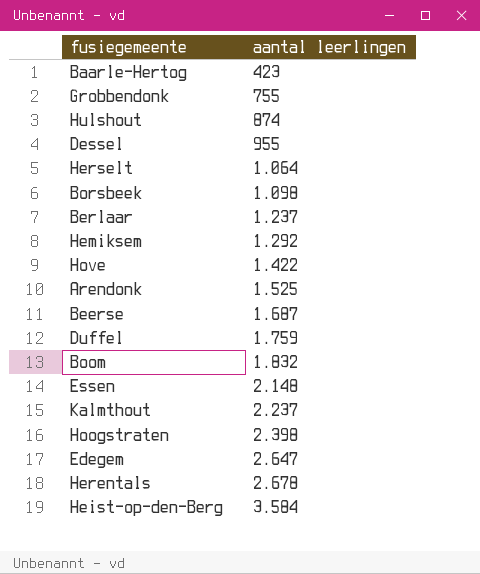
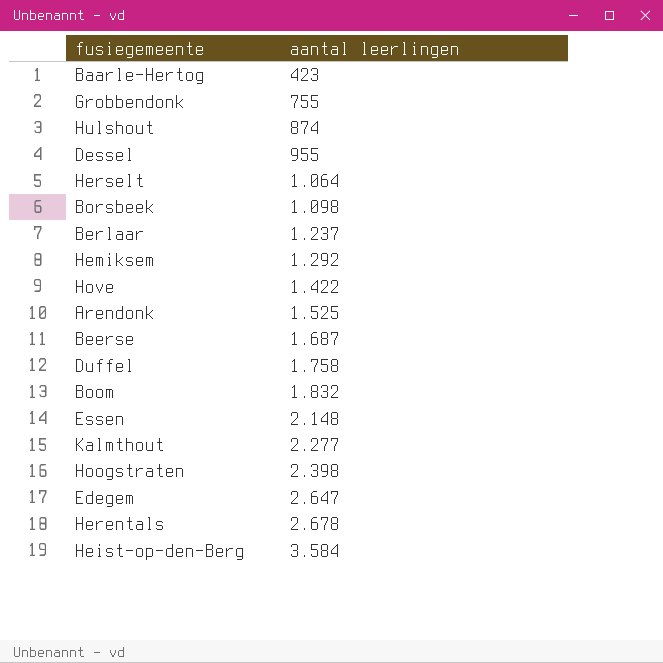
Duffel | aantal leerlingen: 1.759 -> 1.758
Kalmthout | aantal leerlingen: 2.237 -> 2.277

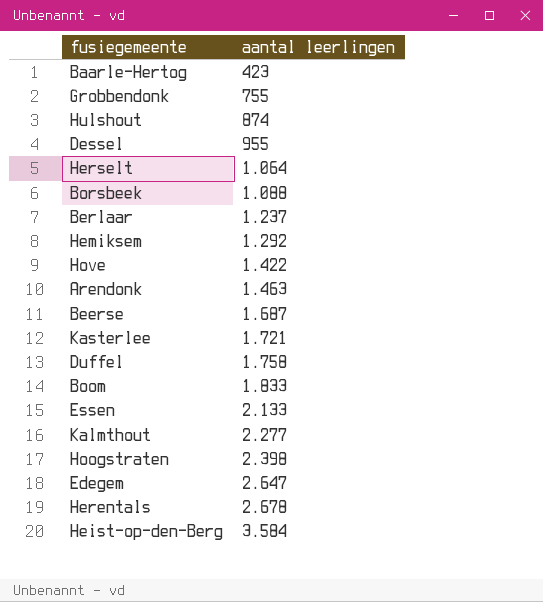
Borsbeek | aantal leerlingen: 1.098 -> 1.088
Arendonk | aantal leerlingen: 1.525 -> 1.463
row Kasterlee: none -> 1.721
Boom | aantal leerlingen: 1.832 -> 1.833
Essen | aantal leerlingen: 2.148 -> 2.133

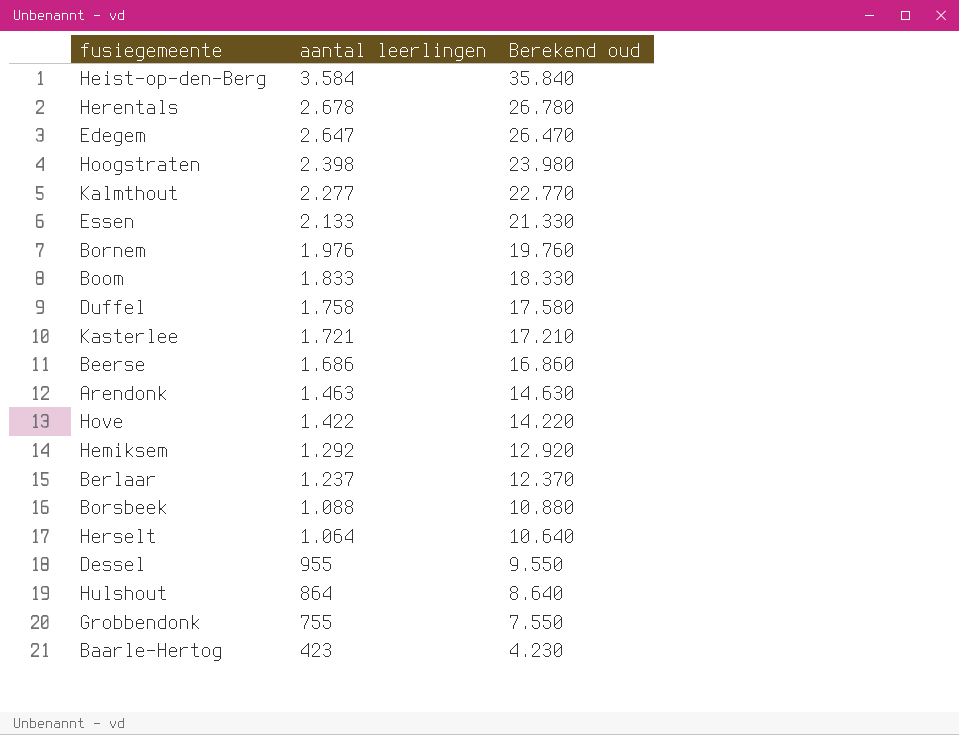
row order: aantal leerlingen ascending -> aantal leerlingen descending
column Berekend oud | formula: none -> [aantal leerlingen] * 10
row Bornem: none -> 1.976 | 19.760
Beerse | aantal leerlingen: 1.687 -> 1.686
Hulshout | aantal leerlingen: 874 -> 864

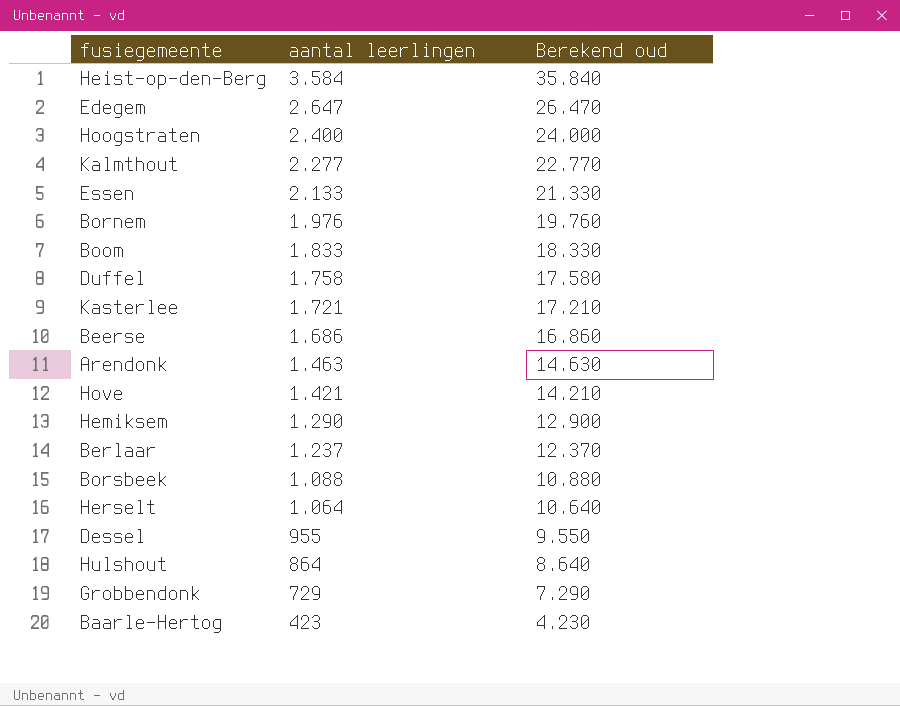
row Herentals: 2.678 | 26.780 -> none
Hoogstraten | aantal leerlingen: 2.398 -> 2.400
Hoogstraten | Berekend oud: 23.980 -> 24.000
Hove | aantal leerlingen: 1.422 -> 1.421
Hove | Berekend oud: 14.220 -> 14.210
Hemiksem | aantal leerlingen: 1.292 -> 1.290
Hemiksem | Berekend oud: 12.920 -> 12.900
Grobbendonk | aantal leerlingen: 755 -> 729
Grobbendonk | Berekend oud: 7.550 -> 7.290

